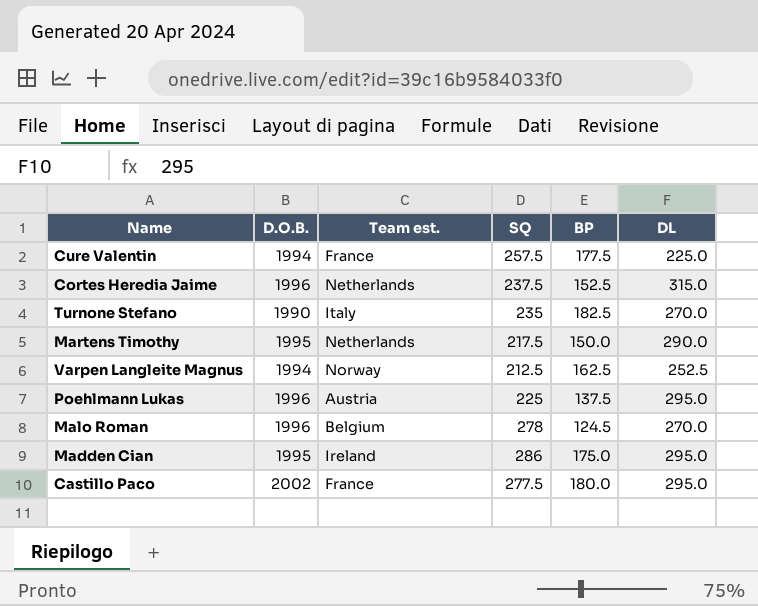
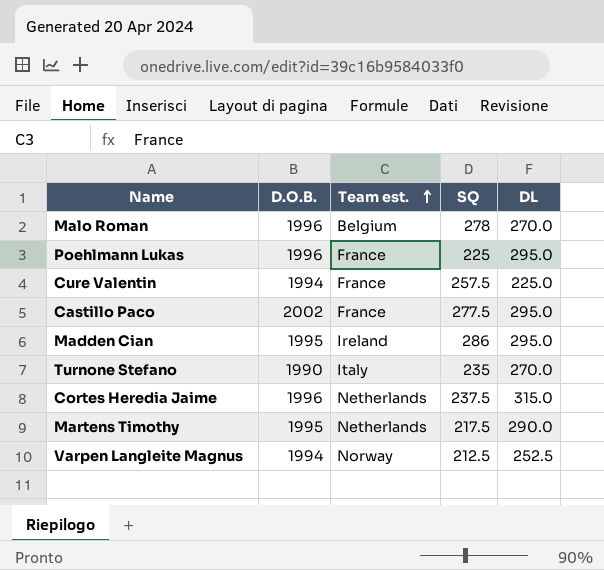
row order: none -> Team est. ascending
column BP | position: 5 -> none
Poehlmann Lukas | Team est.: Austria -> France

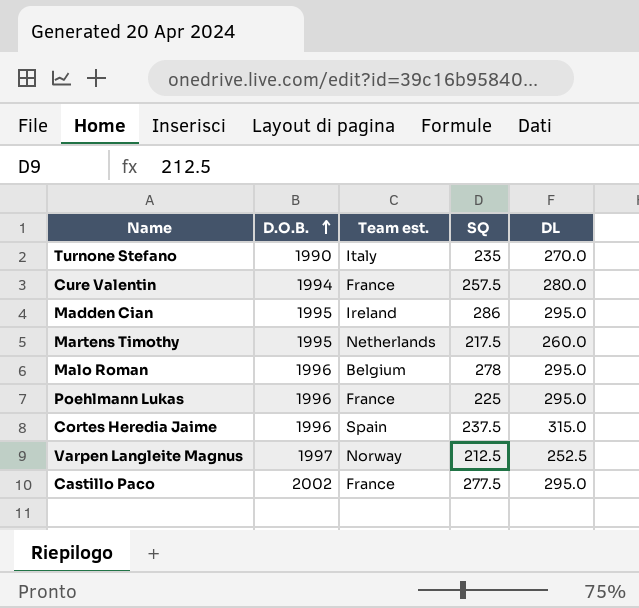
row order: Team est. ascending -> D.O.B. ascending
Cure Valentin | DL: 225.0 -> 280.0
Martens Timothy | DL: 290.0 -> 260.0
Malo Roman | DL: 270.0 -> 295.0
Cortes Heredia Jaime | Team est.: Netherlands -> Spain
Varpen Langleite Magnus | D.O.B.: 1994 -> 1997

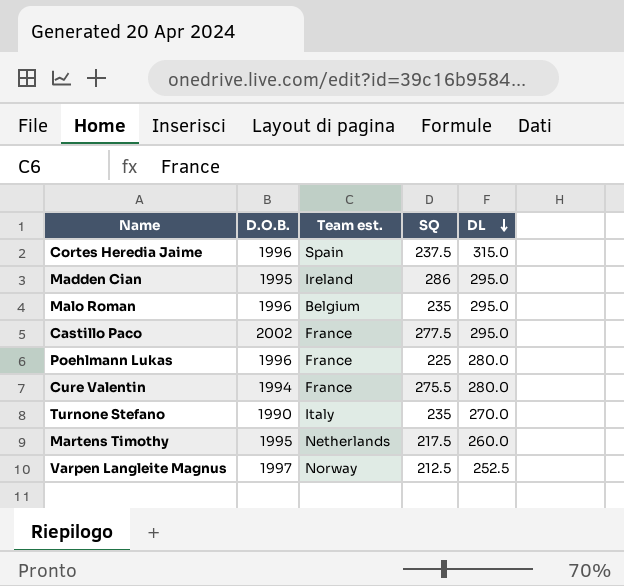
row order: D.O.B. ascending -> DL descending
Malo Roman | SQ: 278 -> 235
Poehlmann Lukas | DL: 295.0 -> 280.0
Cure Valentin | SQ: 257.5 -> 275.5

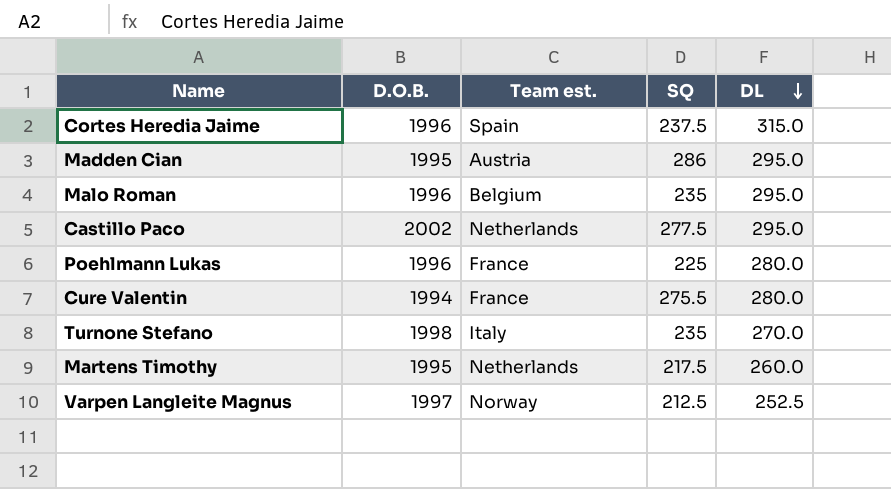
Madden Cian | Team est.: Ireland -> Austria
Castillo Paco | Team est.: France -> Netherlands
Turnone Stefano | D.O.B.: 1990 -> 1998

